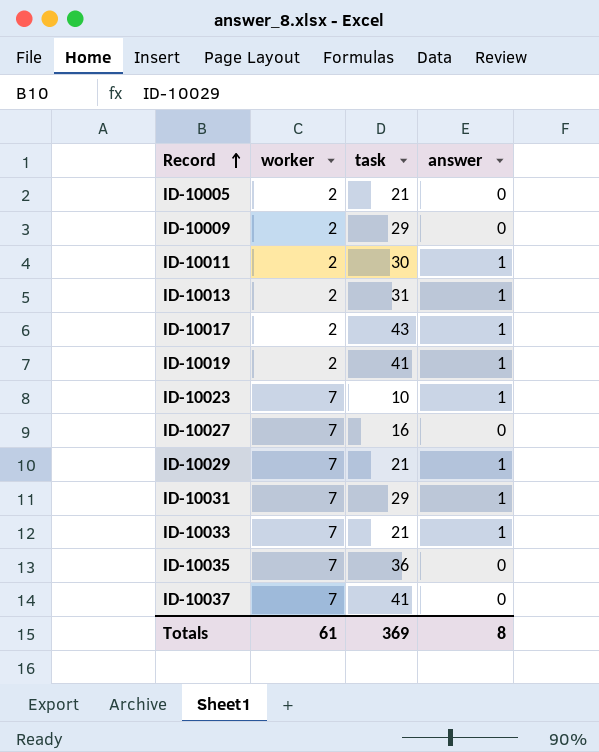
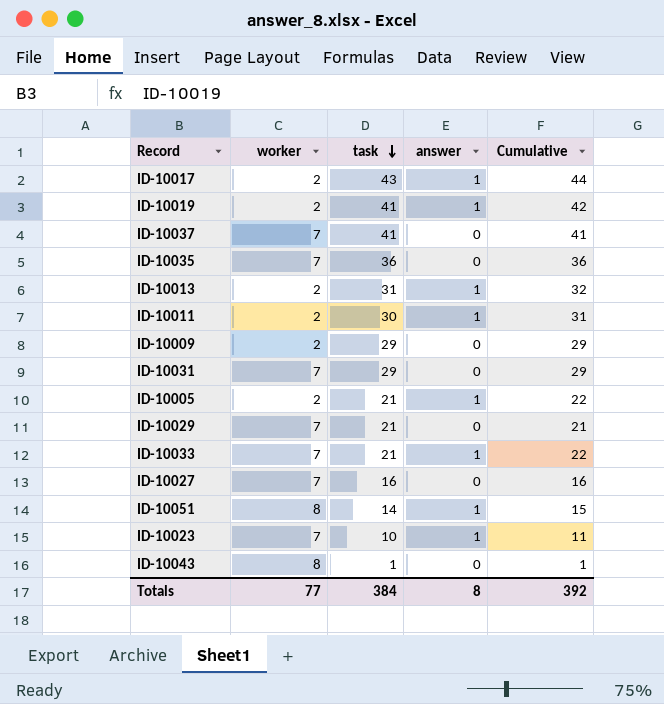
row order: Record ascending -> task descending
column Cumulative | formula: none -> [task] + [answer]
ID-10031 | answer: 1 -> 0
ID-10005 | answer: 0 -> 1
ID-10029 | answer: 1 -> 0
row ID-10051: none -> 8 | 14 | 1 | 15
row ID-10043: none -> 8 | 1 | 0 | 1
Totals | worker: 61 -> 77
Totals | task: 369 -> 384

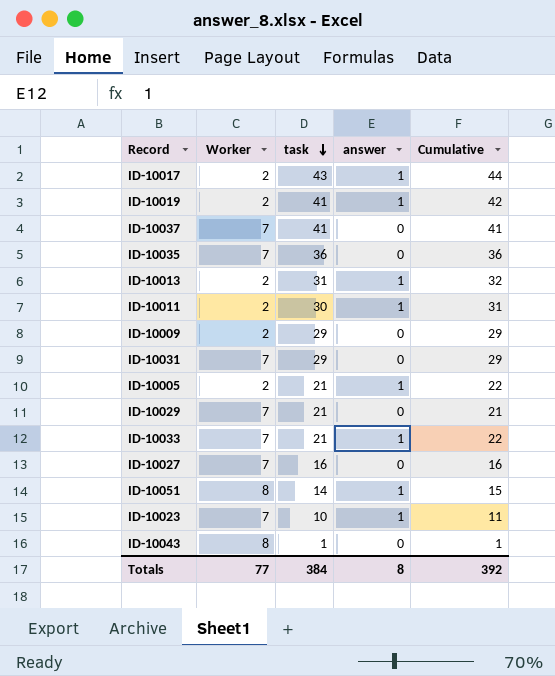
column name: worker -> Worker

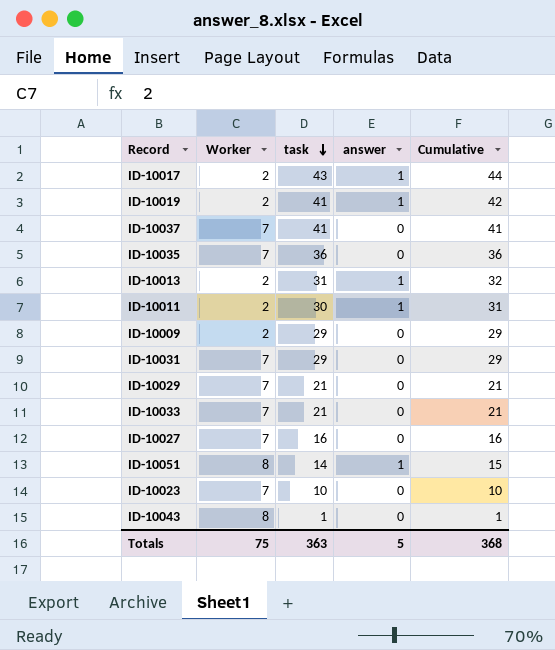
row ID-10005: 2 | 21 | 1 | 22 -> none
ID-10033 | answer: 1 -> 0
ID-10033 | Cumulative: 22 -> 21
ID-10023 | answer: 1 -> 0
ID-10023 | Cumulative: 11 -> 10
Totals | Worker: 77 -> 75
Totals | task: 384 -> 363
Totals | answer: 8 -> 5
Totals | Cumulative: 392 -> 368

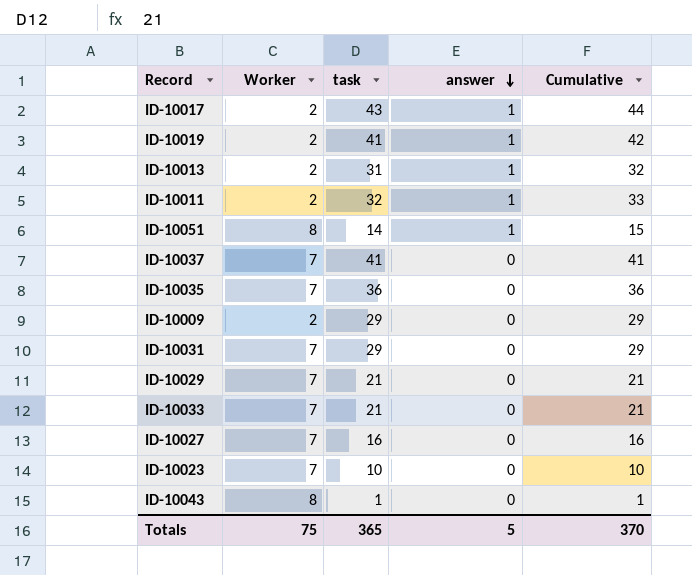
row order: task descending -> answer descending
ID-10011 | task: 30 -> 32
ID-10011 | Cumulative: 31 -> 33
Totals | task: 363 -> 365
Totals | Cumulative: 368 -> 370

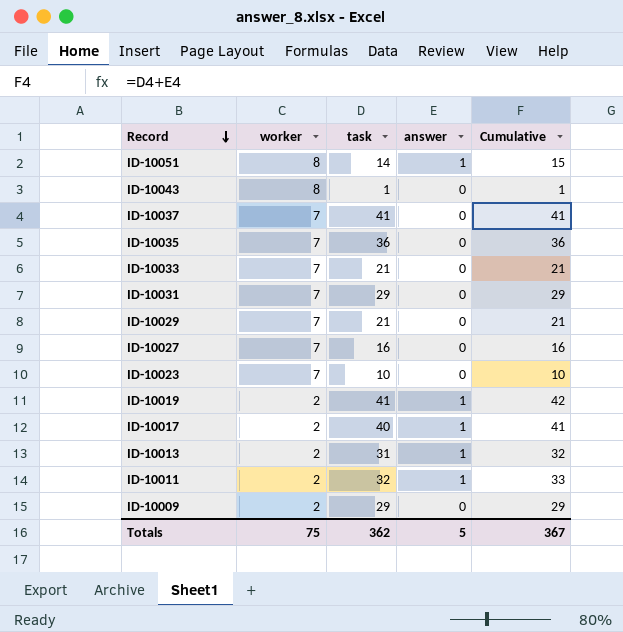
row order: answer descending -> Record descending
column name: Worker -> worker
ID-10017 | task: 43 -> 40
ID-10017 | Cumulative: 44 -> 41
Totals | task: 365 -> 362
Totals | Cumulative: 370 -> 367

